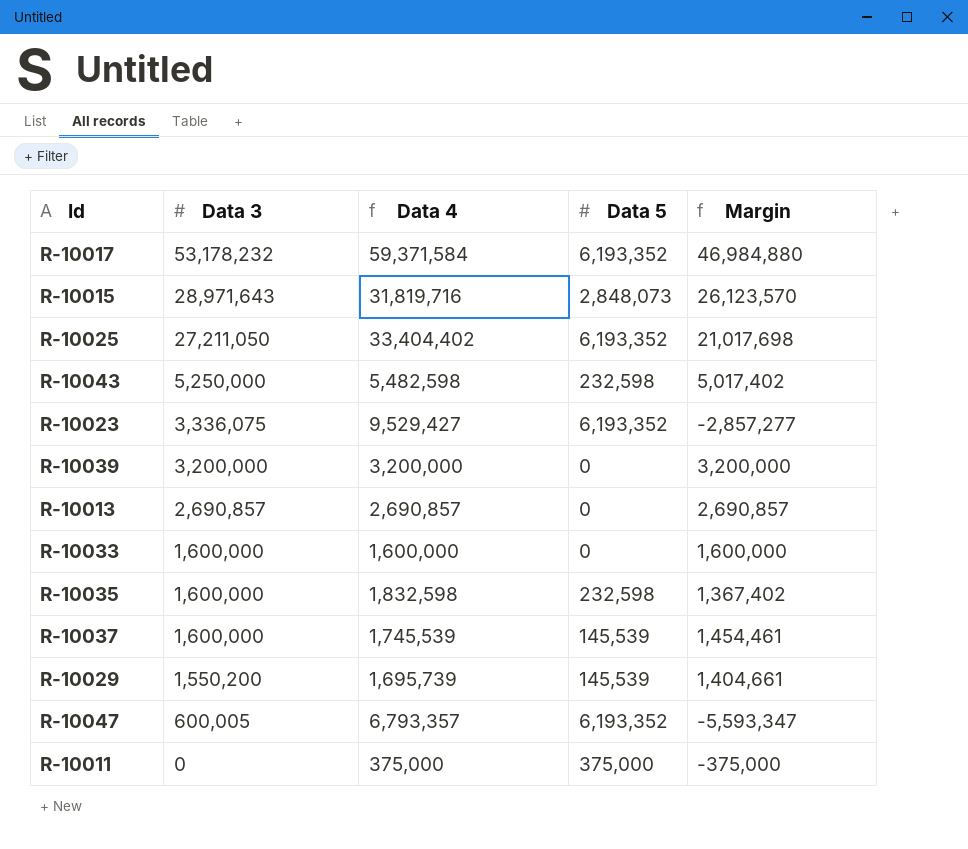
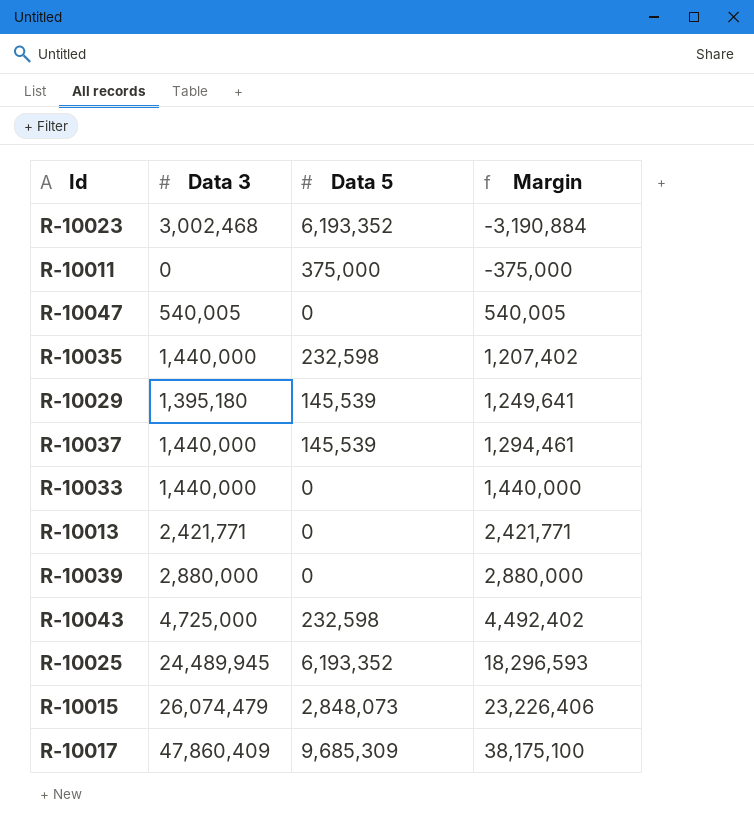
row order: Data 3 descending -> Margin ascending
column Data 4 | formula: [Data 3] + [Data 5] -> none
R-10023 | Data 3: 3,336,075 -> 3,002,468
R-10023 | Margin: -2,857,277 -> -3,190,884
R-10047 | Data 3: 600,005 -> 540,005
R-10047 | Data 5: 6,193,352 -> 0
R-10047 | Margin: -5,593,347 -> 540,005
R-10035 | Data 3: 1,600,000 -> 1,440,000
R-10035 | Margin: 1,367,402 -> 1,207,402
R-10029 | Data 3: 1,550,200 -> 1,395,180
R-10029 | Margin: 1,404,661 -> 1,249,641
R-10037 | Data 3: 1,600,000 -> 1,440,000
R-10037 | Margin: 1,454,461 -> 1,294,461
R-10033 | Data 3: 1,600,000 -> 1,440,000
R-10033 | Margin: 1,600,000 -> 1,440,000
R-10013 | Data 3: 2,690,857 -> 2,421,771
R-10013 | Margin: 2,690,857 -> 2,421,771
R-10039 | Data 3: 3,200,000 -> 2,880,000
R-10039 | Margin: 3,200,000 -> 2,880,000
R-10043 | Data 3: 5,250,000 -> 4,725,000
R-10043 | Margin: 5,017,402 -> 4,492,402
R-10025 | Data 3: 27,211,050 -> 24,489,945
R-10025 | Margin: 21,017,698 -> 18,296,593
R-10015 | Data 3: 28,971,643 -> 26,074,479
R-10015 | Margin: 26,123,570 -> 23,226,406
R-10017 | Data 3: 53,178,232 -> 47,860,409
R-10017 | Data 5: 6,193,352 -> 9,685,309
R-10017 | Margin: 46,984,880 -> 38,175,100

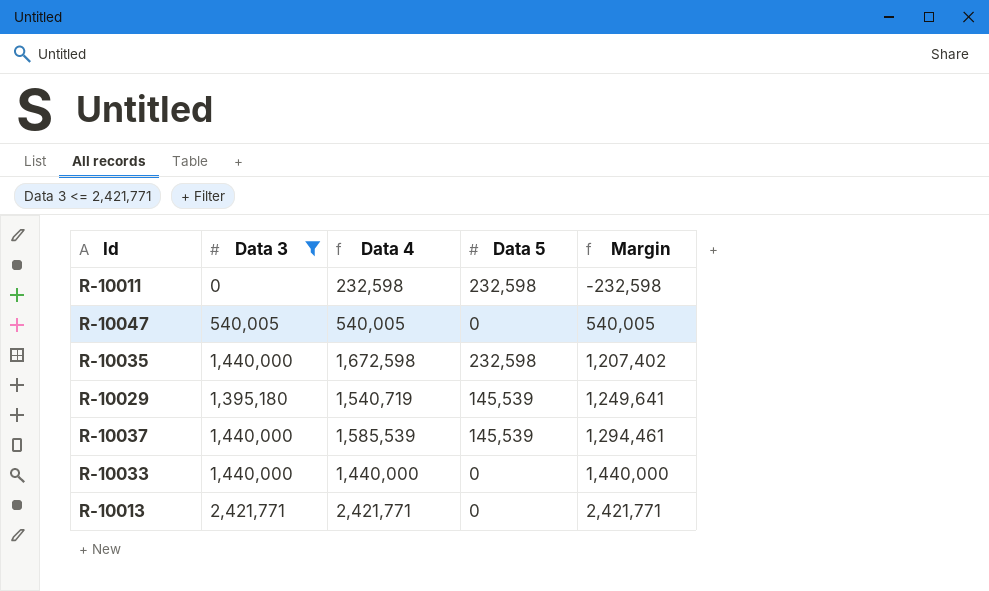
filter: none -> Data 3 <= 2,421,771
column Data 4 | formula: none -> [Data 3] + [Data 5]
R-10011 | Data 5: 375,000 -> 232,598
R-10011 | Margin: -375,000 -> -232,598

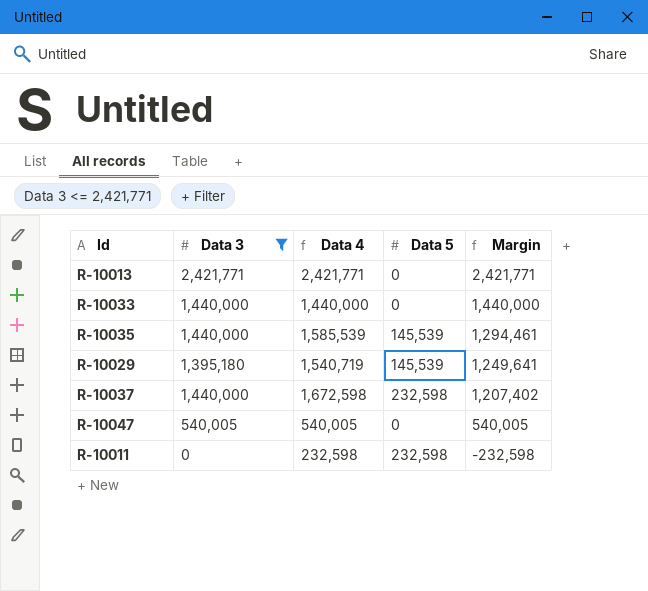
row order: Margin ascending -> Margin descending
R-10035 | Data 4: 1,672,598 -> 1,585,539
R-10035 | Data 5: 232,598 -> 145,539
R-10035 | Margin: 1,207,402 -> 1,294,461
R-10037 | Data 4: 1,585,539 -> 1,672,598
R-10037 | Data 5: 145,539 -> 232,598
R-10037 | Margin: 1,294,461 -> 1,207,402

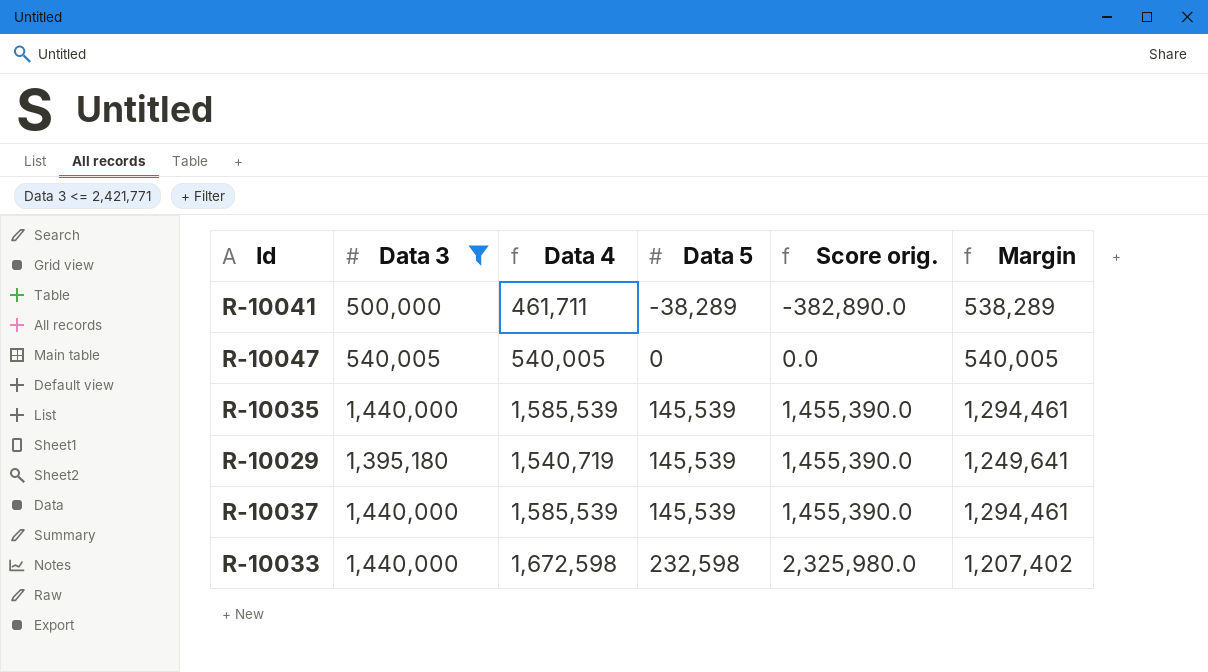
row order: Margin descending -> Data 5 ascending
column Score orig. | formula: none -> [Data 5] * 10
row R-10013: 2,421,771 | 2,421,771 | 0 | 2,421,771 -> none
row R-10011: 0 | 232,598 | 232,598 | -232,598 -> none
row R-10041: none -> 500,000 | 461,711 | -38,289 | -382,890.0 | 538,289
R-10037 | Data 4: 1,672,598 -> 1,585,539
R-10037 | Data 5: 232,598 -> 145,539
R-10037 | Margin: 1,207,402 -> 1,294,461
R-10033 | Data 4: 1,440,000 -> 1,672,598
R-10033 | Data 5: 0 -> 232,598
R-10033 | Margin: 1,440,000 -> 1,207,402

